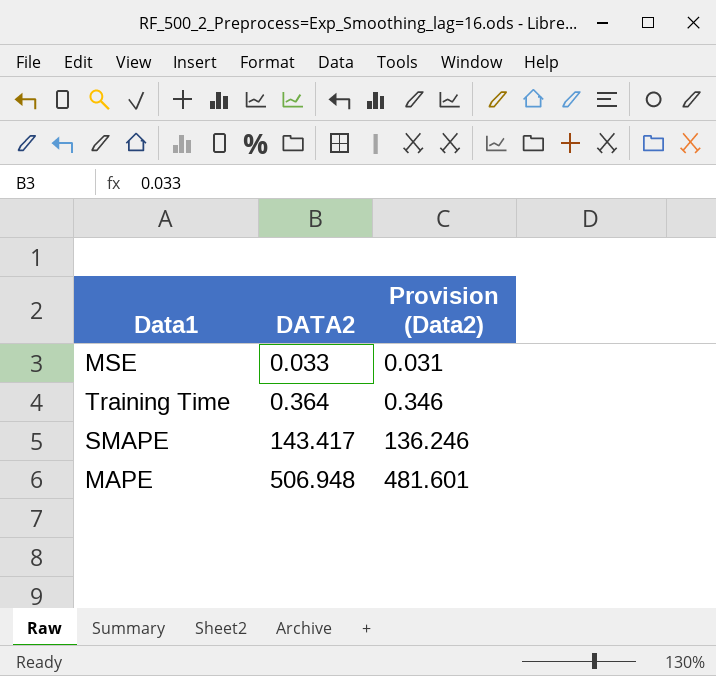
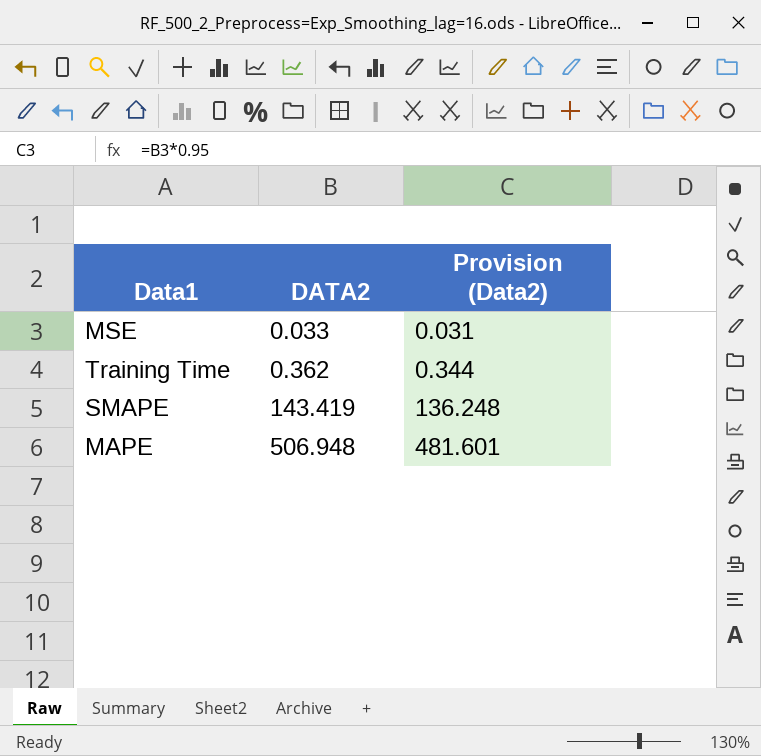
Training Time | DATA2: 0.364 -> 0.362
Training Time | Provision (Data2): 0.346 -> 0.344
SMAPE | DATA2: 143.417 -> 143.419
SMAPE | Provision (Data2): 136.246 -> 136.248

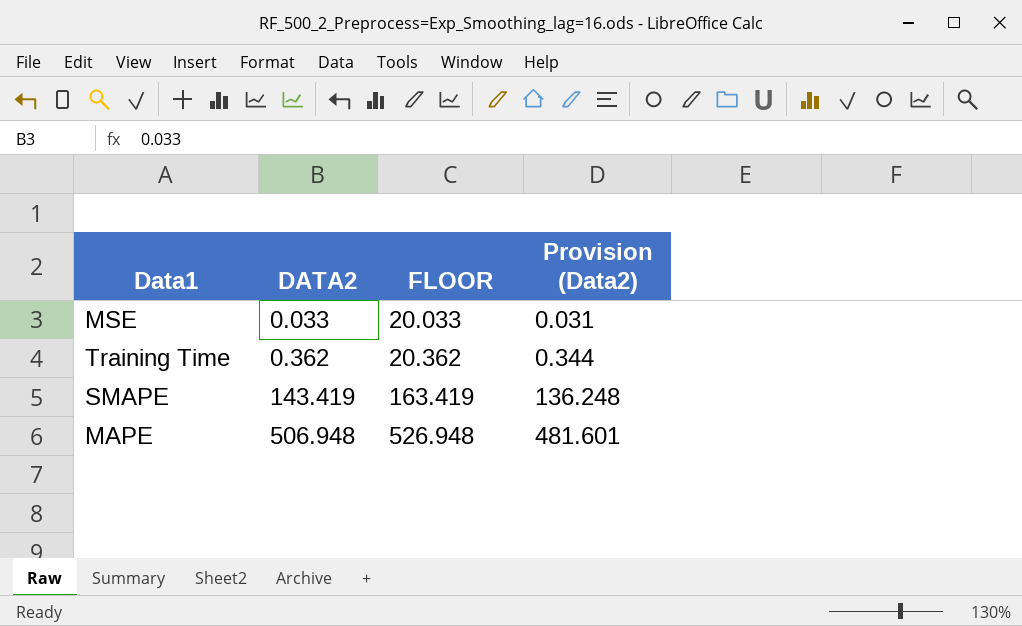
column FLOOR | formula: none -> [DATA2] + 20

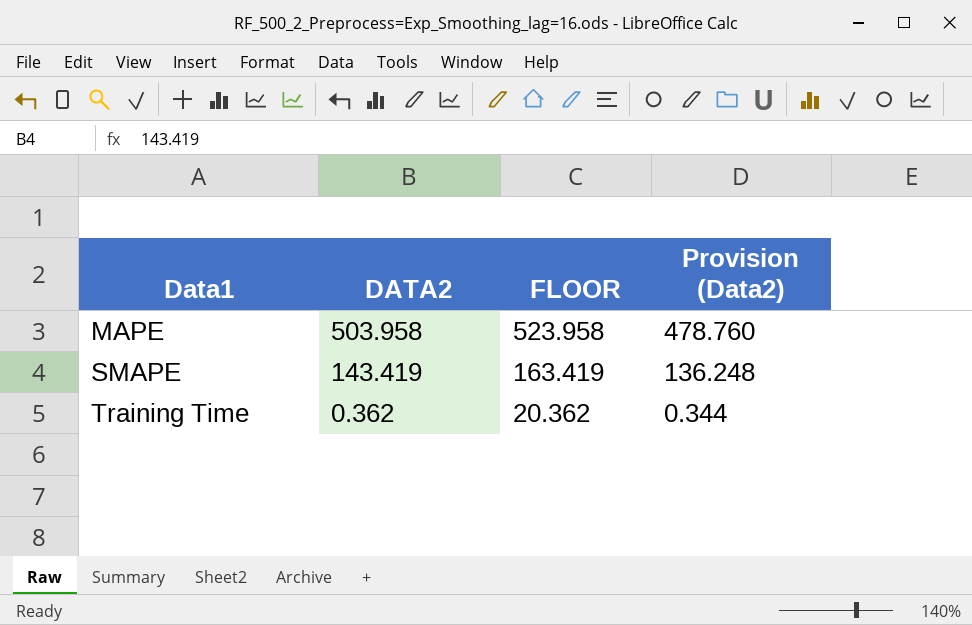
row order: DATA2 ascending -> Data1 ascending
row MSE: 0.033 | 20.033 | 0.031 -> none
MAPE | DATA2: 506.948 -> 503.958
MAPE | FLOOR: 526.948 -> 523.958
MAPE | Provision (Data2): 481.601 -> 478.760

